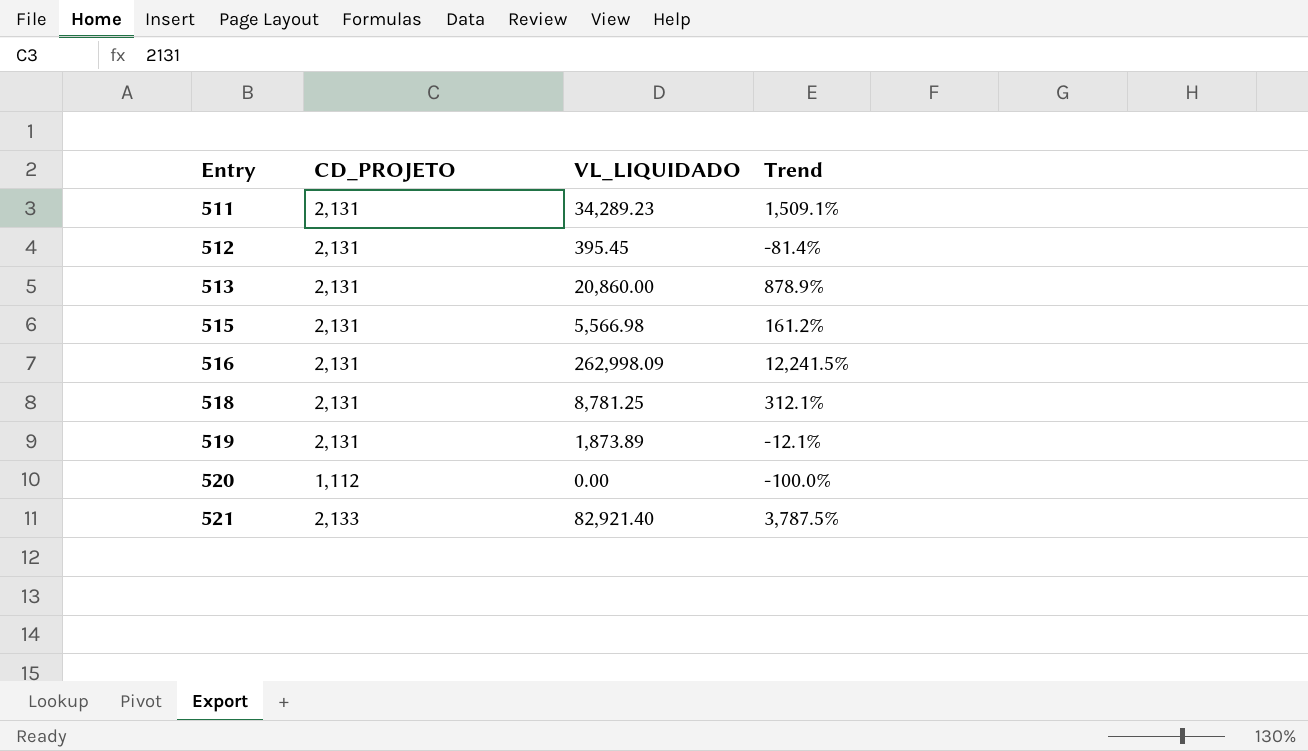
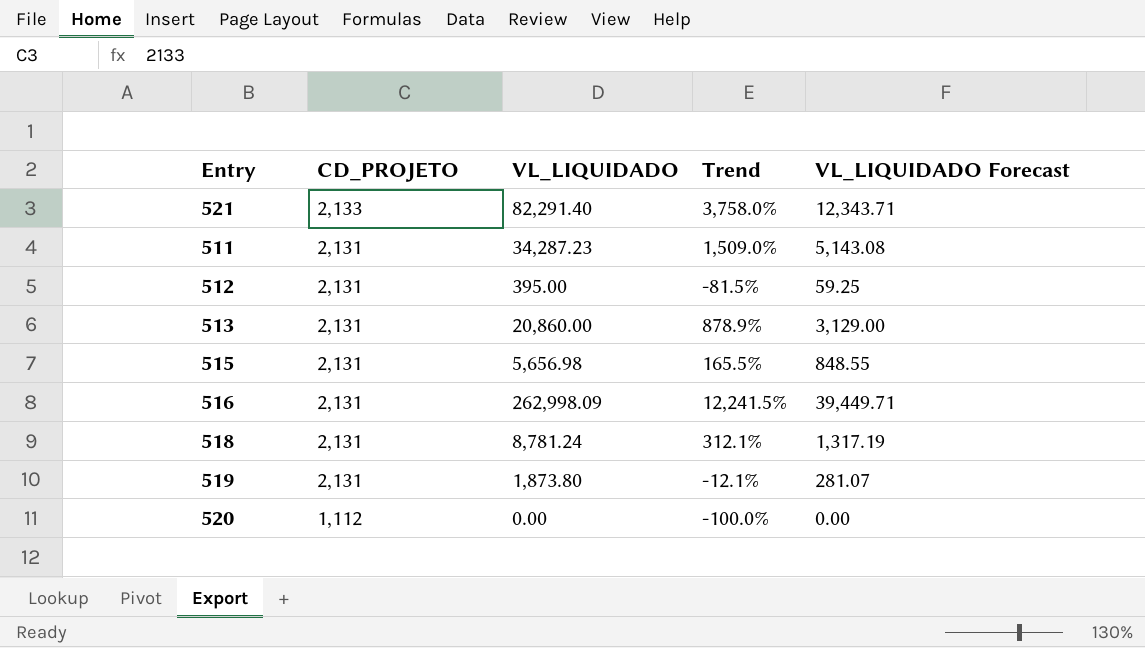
row order: Entry ascending -> CD_PROJETO descending
column VL_LIQUIDADO Forecast | formula: none -> [VL_LIQUIDADO] * 0.15
521 | VL_LIQUIDADO: 82,921.40 -> 82,291.40
521 | Trend: 3,787.5% -> 3,758.0%
511 | VL_LIQUIDADO: 34,289.23 -> 34,287.23
511 | Trend: 1,509.1% -> 1,509.0%
512 | VL_LIQUIDADO: 395.45 -> 395.00
512 | Trend: -81.4% -> -81.5%
515 | VL_LIQUIDADO: 5,566.98 -> 5,656.98
515 | Trend: 161.2% -> 165.5%
518 | VL_LIQUIDADO: 8,781.25 -> 8,781.24
519 | VL_LIQUIDADO: 1,873.89 -> 1,873.80

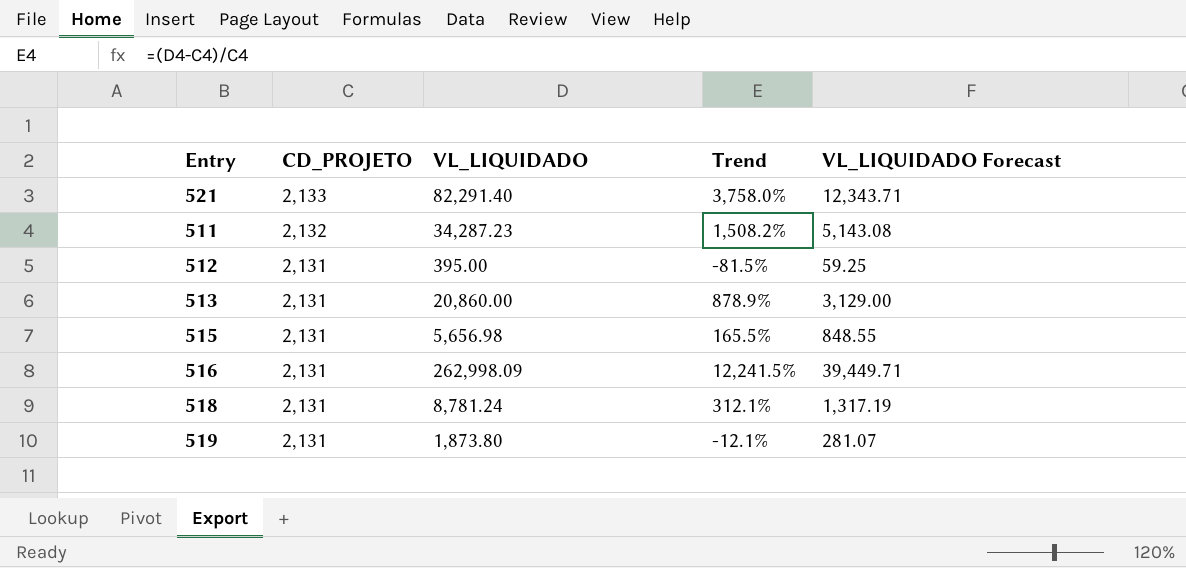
row 520: 1,112 | 0.00 | -100.0% | 0.00 -> none
511 | CD_PROJETO: 2,131 -> 2,132
511 | Trend: 1,509.0% -> 1,508.2%

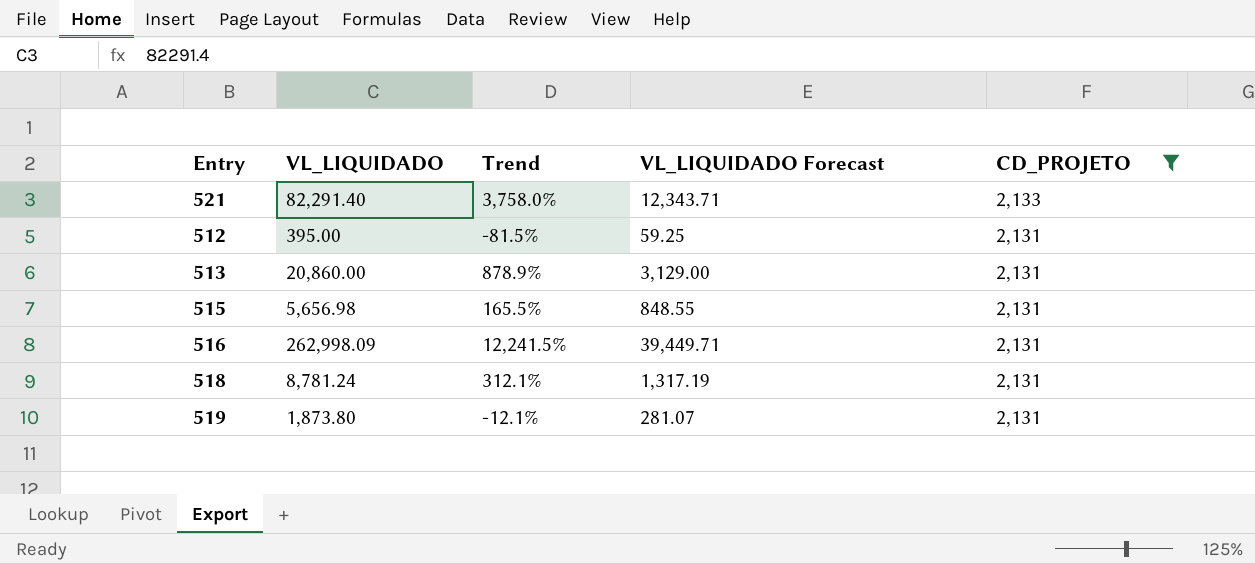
filter: none -> CD_PROJETO != 2,132
column CD_PROJETO | position: 2 -> 5

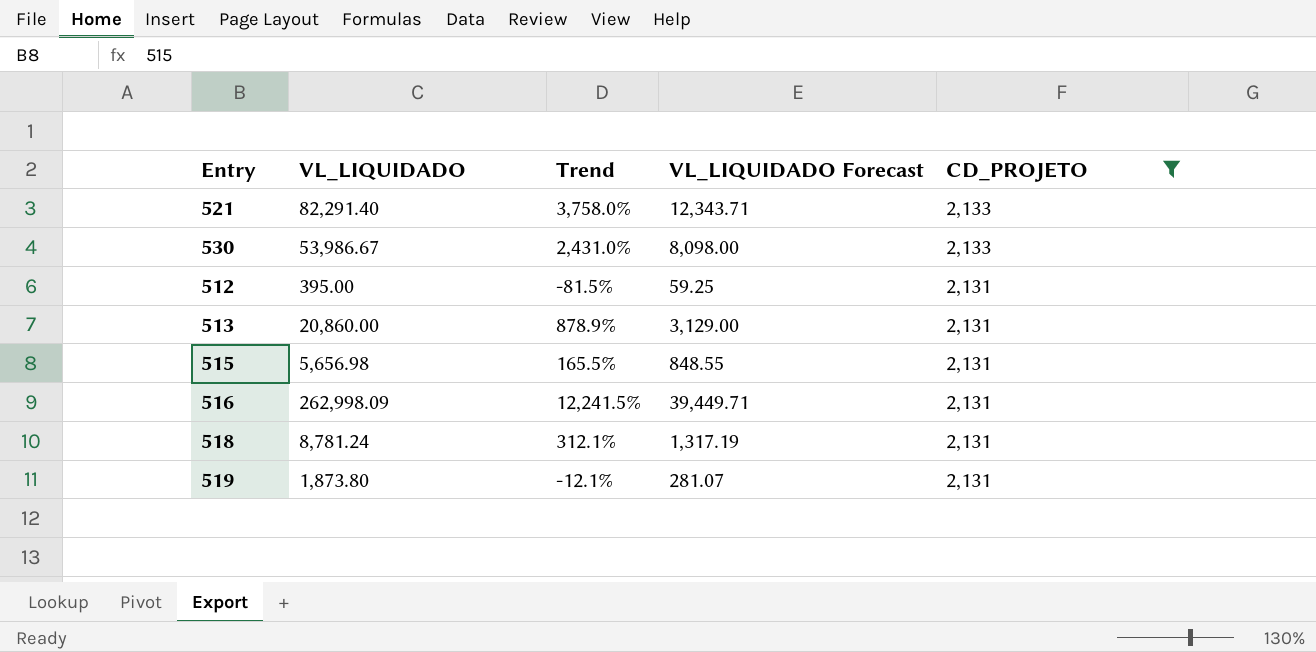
row 530: none -> 53,986.67 | 2,431.0% | 8,098.00 | 2,133

